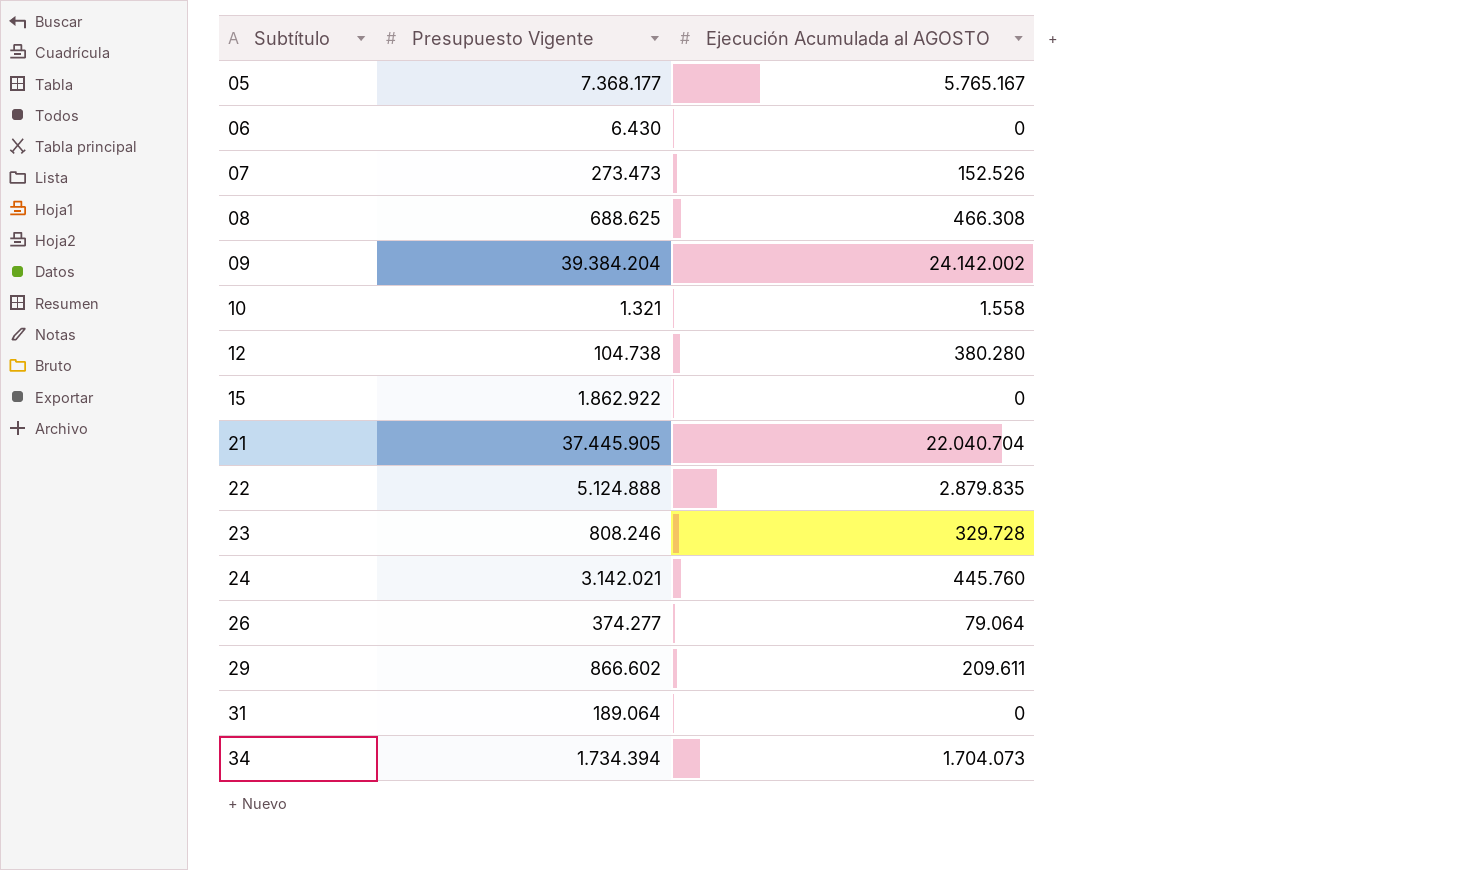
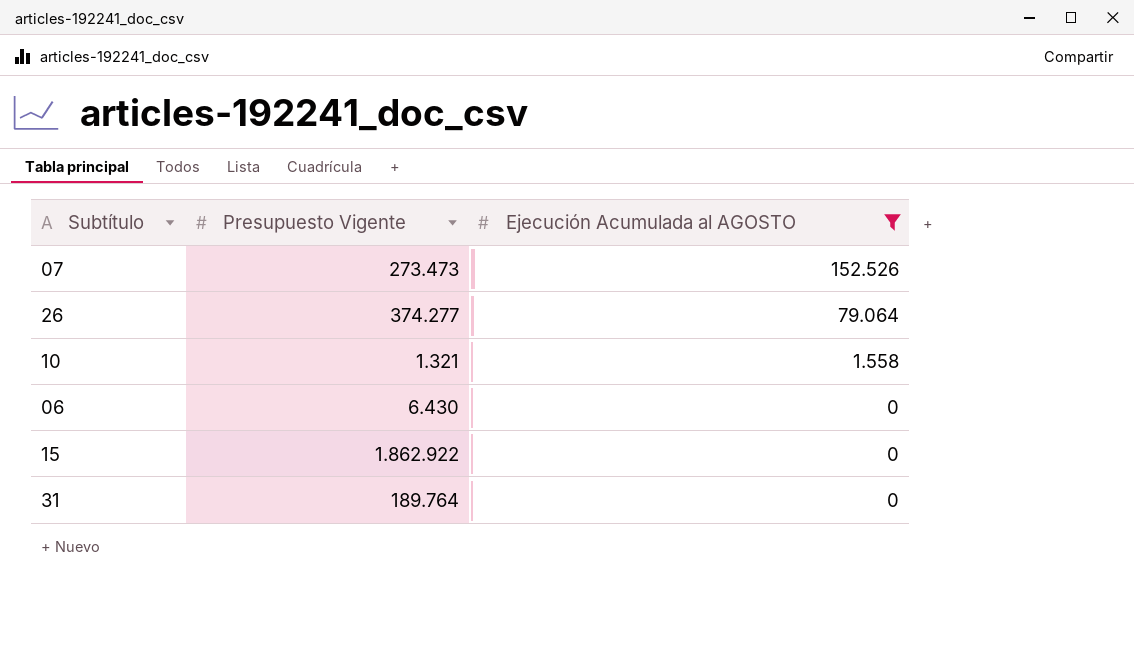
filter: none -> Ejecución Acumulada al AGOSTO <= 152.526
row order: Subtítulo ascending -> Ejecución Acumulada al AGOSTO descending
31 | Presupuesto Vigente: 189.064 -> 189.764

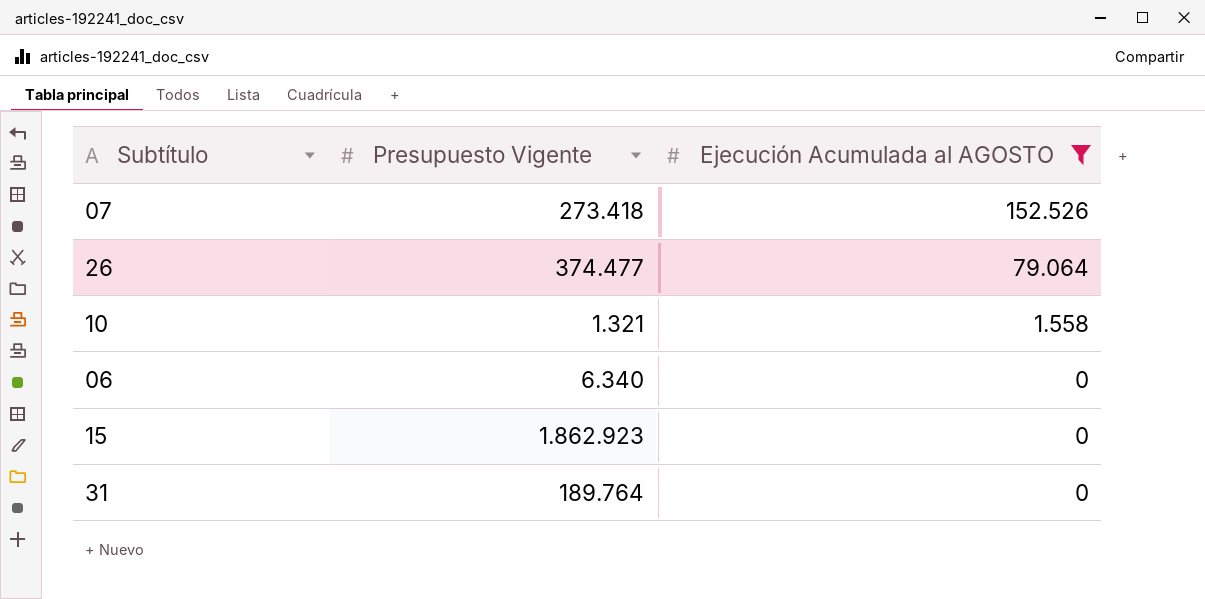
07 | Presupuesto Vigente: 273.473 -> 273.418
26 | Presupuesto Vigente: 374.277 -> 374.477
06 | Presupuesto Vigente: 6.430 -> 6.340
15 | Presupuesto Vigente: 1.862.922 -> 1.862.923

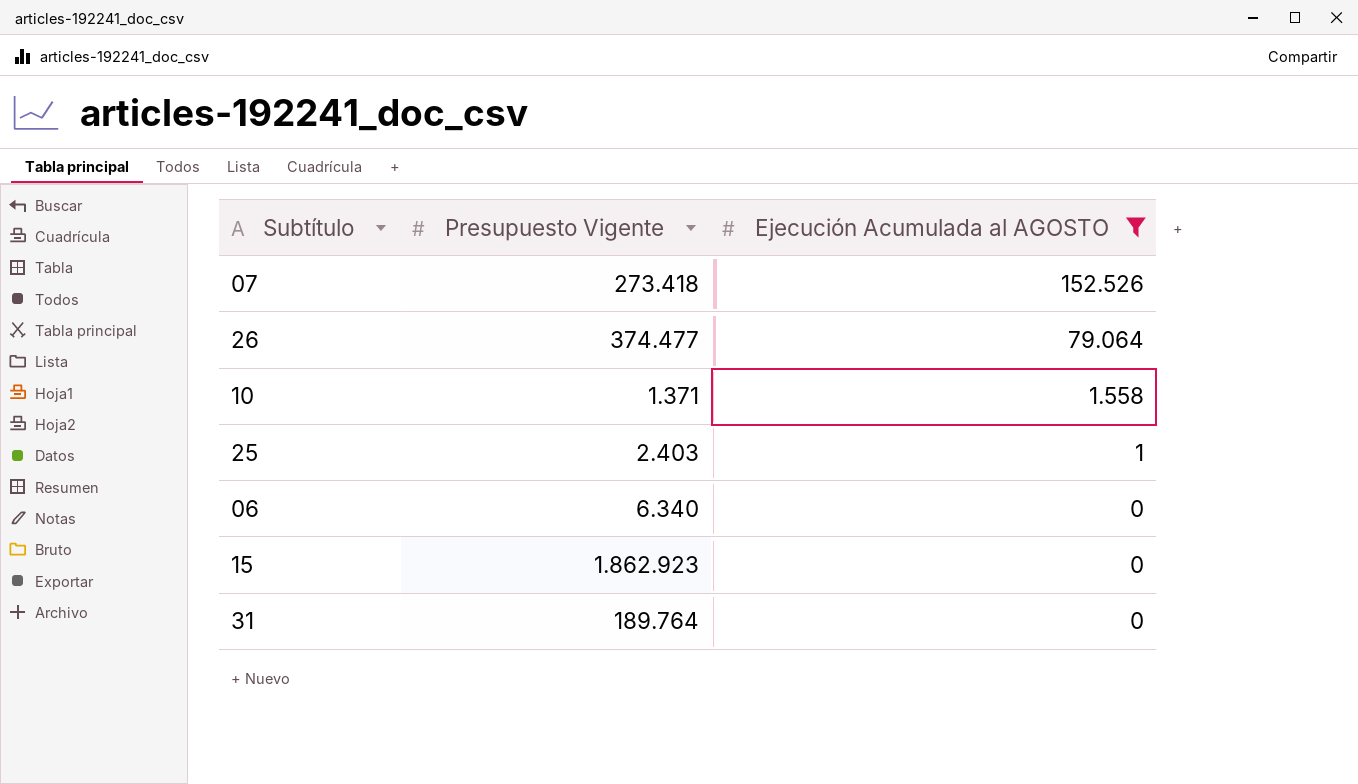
10 | Presupuesto Vigente: 1.321 -> 1.371
row 25: none -> 2.403 | 1

